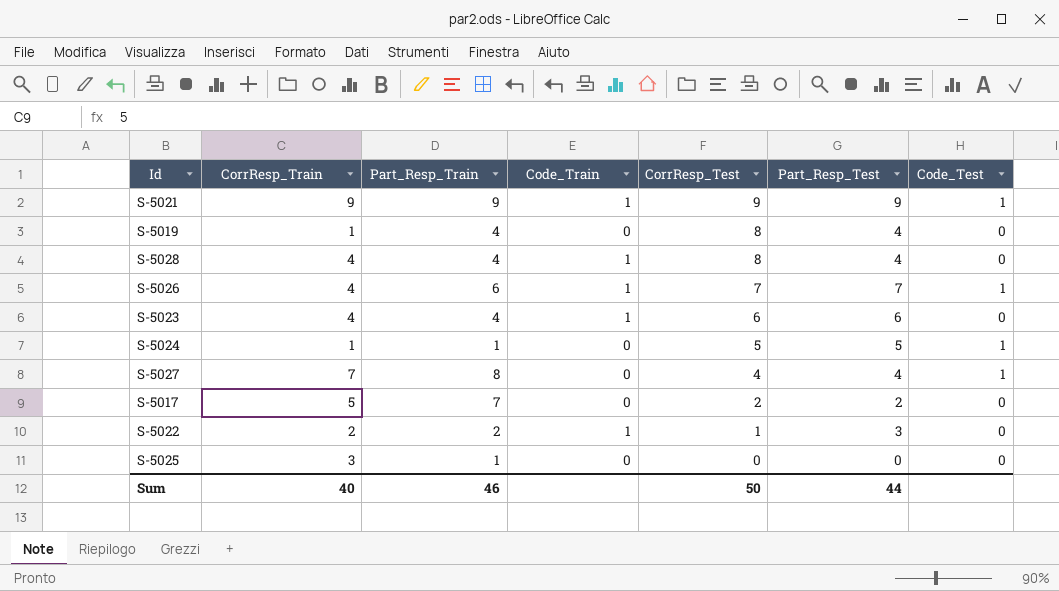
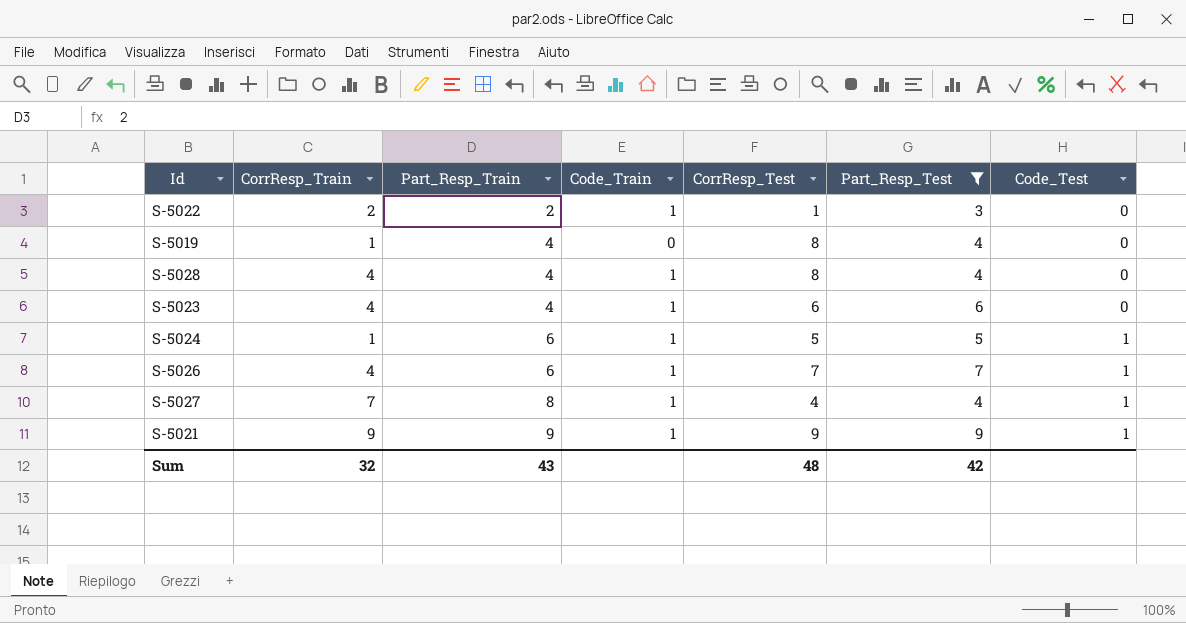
filter: none -> Part_Resp_Test >= 3
row order: CorrResp_Test descending -> Part_Resp_Train ascending
S-5024 | Part_Resp_Train: 1 -> 6
S-5024 | Code_Train: 0 -> 1
S-5027 | Code_Train: 0 -> 1
Sum | CorrResp_Train: 40 -> 32
Sum | Part_Resp_Train: 46 -> 43
Sum | CorrResp_Test: 50 -> 48
Sum | Part_Resp_Test: 44 -> 42

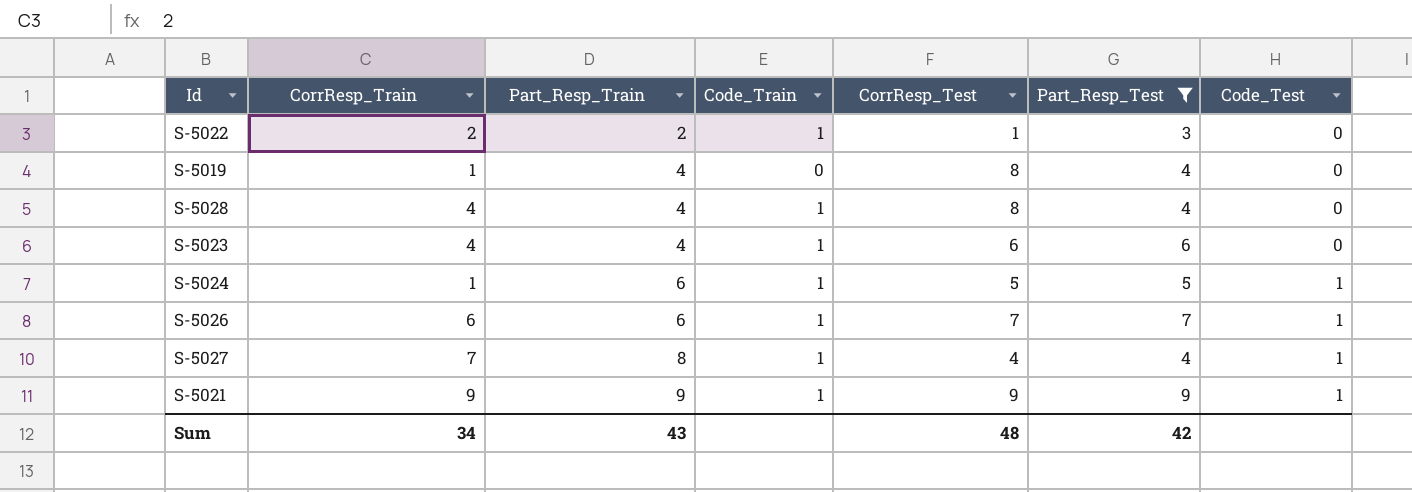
S-5026 | CorrResp_Train: 4 -> 6
Sum | CorrResp_Train: 32 -> 34

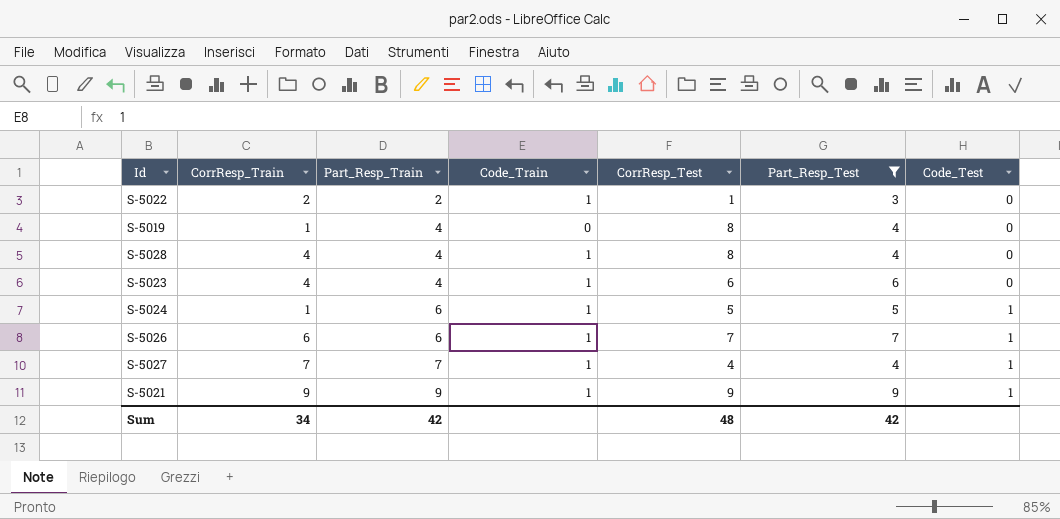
S-5027 | Part_Resp_Train: 8 -> 7
Sum | Part_Resp_Train: 43 -> 42

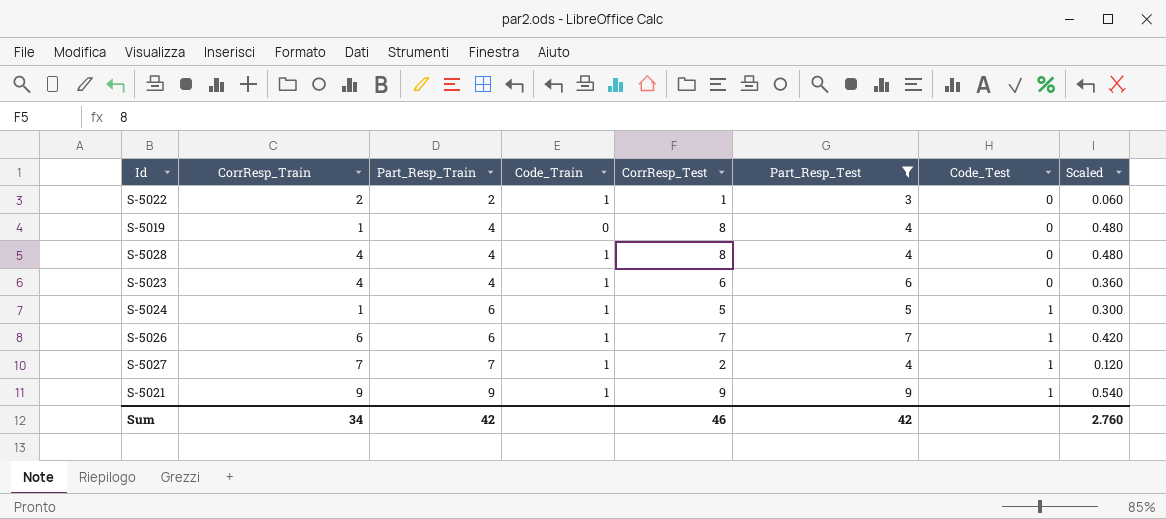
column Scaled | formula: none -> [CorrResp_Test] * 0.06
S-5027 | CorrResp_Test: 4 -> 2
Sum | CorrResp_Test: 48 -> 46

